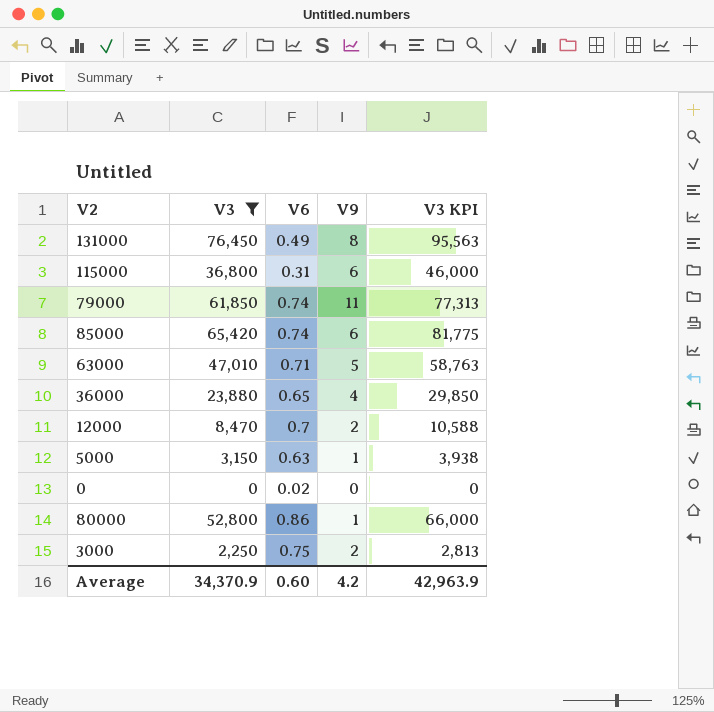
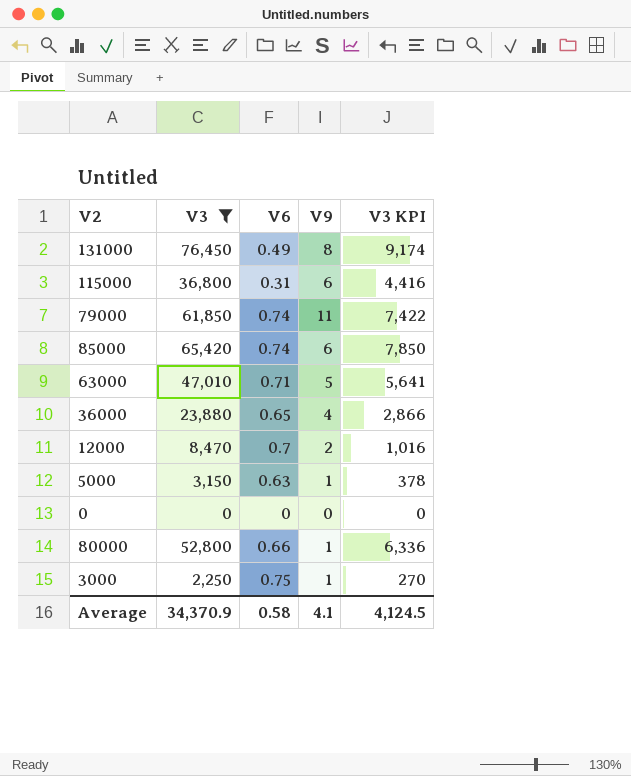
column V3 KPI | formula: [V3] * 1.25 -> [V3] * 0.12
0 | V6: 0.02 -> 0
80000 | V6: 0.86 -> 0.66
3000 | V9: 2 -> 1
Average | V6: 0.60 -> 0.58
Average | V9: 4.2 -> 4.1
Average | V3 KPI: 42,963.9 -> 4,124.5

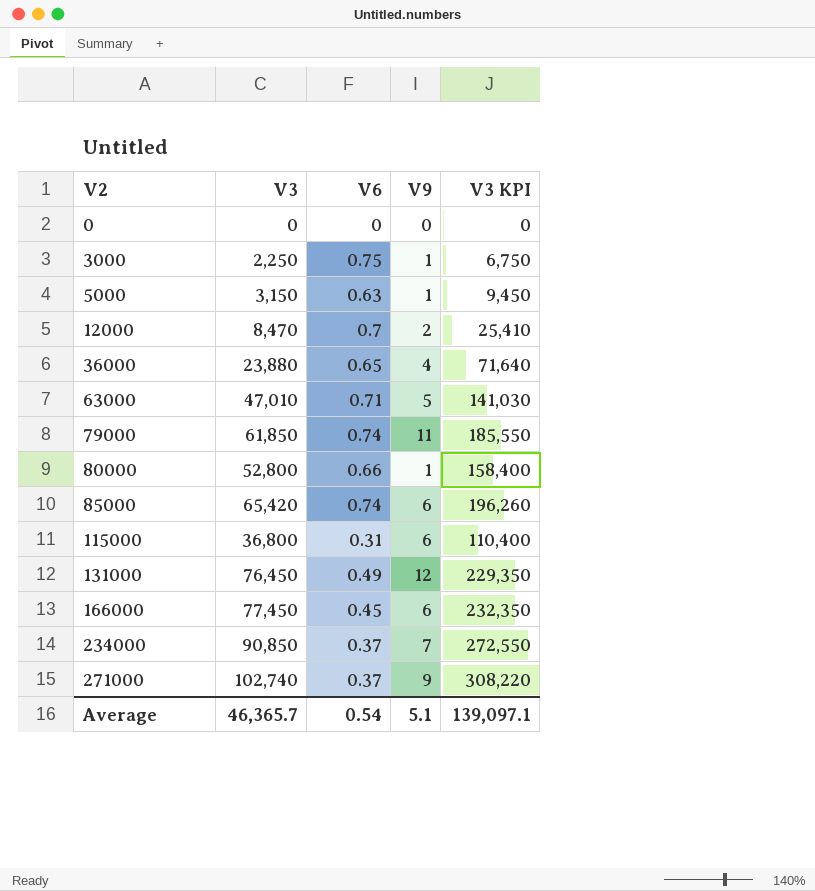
filter: V3 <= 76,450 -> none
row order: none -> V2 ascending
column V3 KPI | formula: [V3] * 0.12 -> [V3] * 3
131000 | V9: 8 -> 12
Average | V3: 34,370.9 -> 46,365.7
Average | V6: 0.58 -> 0.54
Average | V9: 4.1 -> 5.1
Average | V3 KPI: 4,124.5 -> 139,097.1

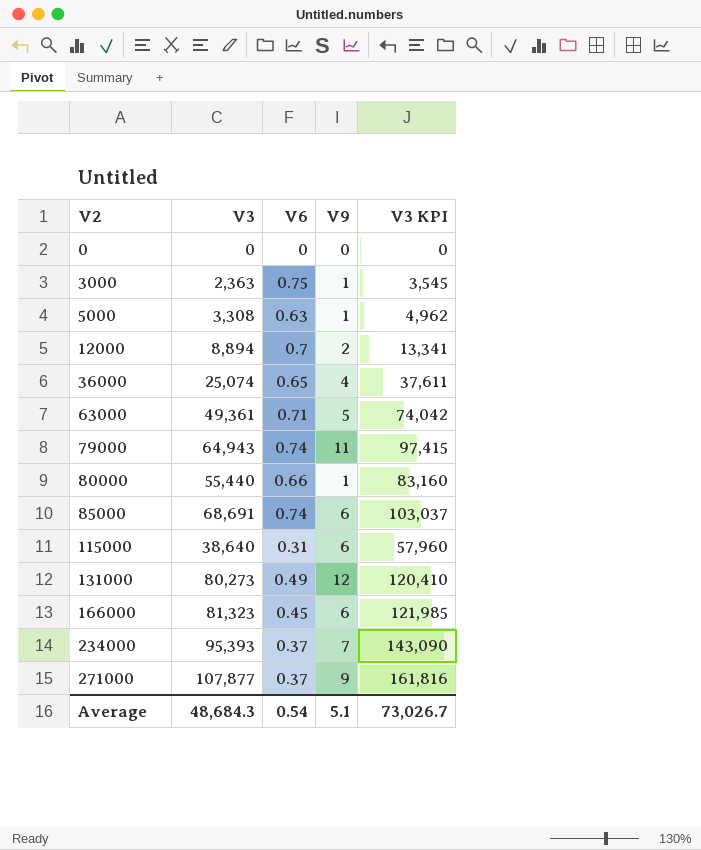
column V3 KPI | formula: [V3] * 3 -> [V3] * 1.5
3000 | V3: 2,250 -> 2,363
5000 | V3: 3,150 -> 3,308
12000 | V3: 8,470 -> 8,894
36000 | V3: 23,880 -> 25,074
63000 | V3: 47,010 -> 49,361
79000 | V3: 61,850 -> 64,943
80000 | V3: 52,800 -> 55,440
85000 | V3: 65,420 -> 68,691
115000 | V3: 36,800 -> 38,640
131000 | V3: 76,450 -> 80,273
166000 | V3: 77,450 -> 81,323
234000 | V3: 90,850 -> 95,393
271000 | V3: 102,740 -> 107,877
Average | V3: 46,365.7 -> 48,684.3
Average | V3 KPI: 139,097.1 -> 73,026.7

